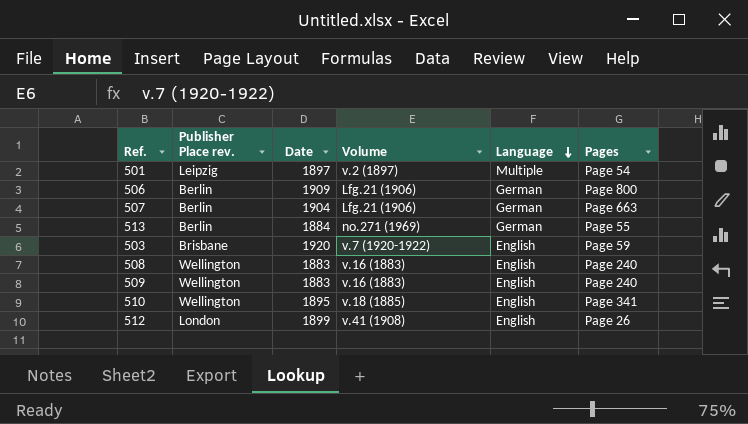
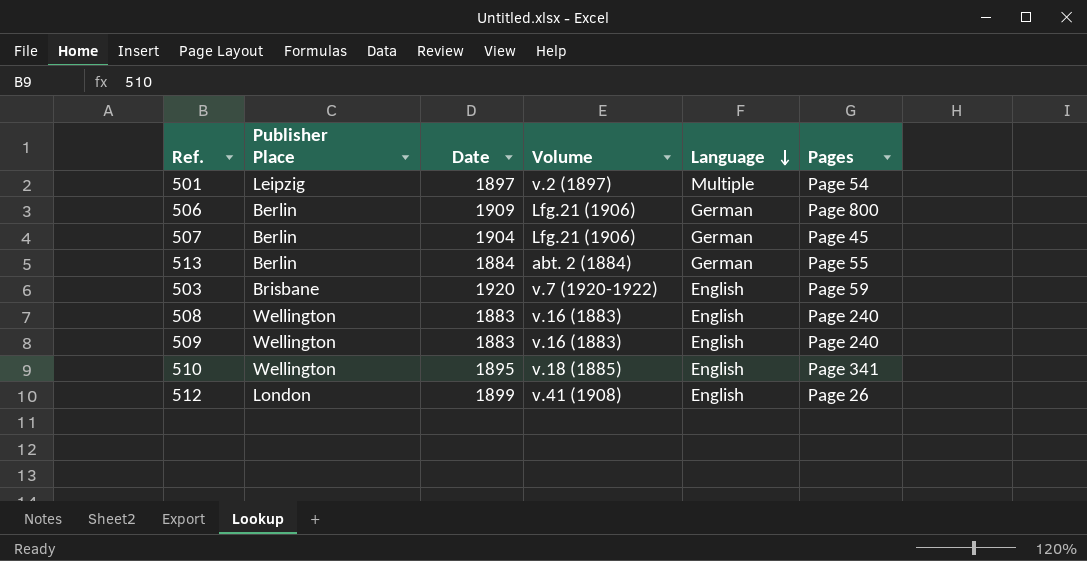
column name: Publisher Place rev. -> Publisher Place
507 | Pages: Page 663 -> Page 45
513 | Volume: no.271 (1969) -> abt. 2 (1884)

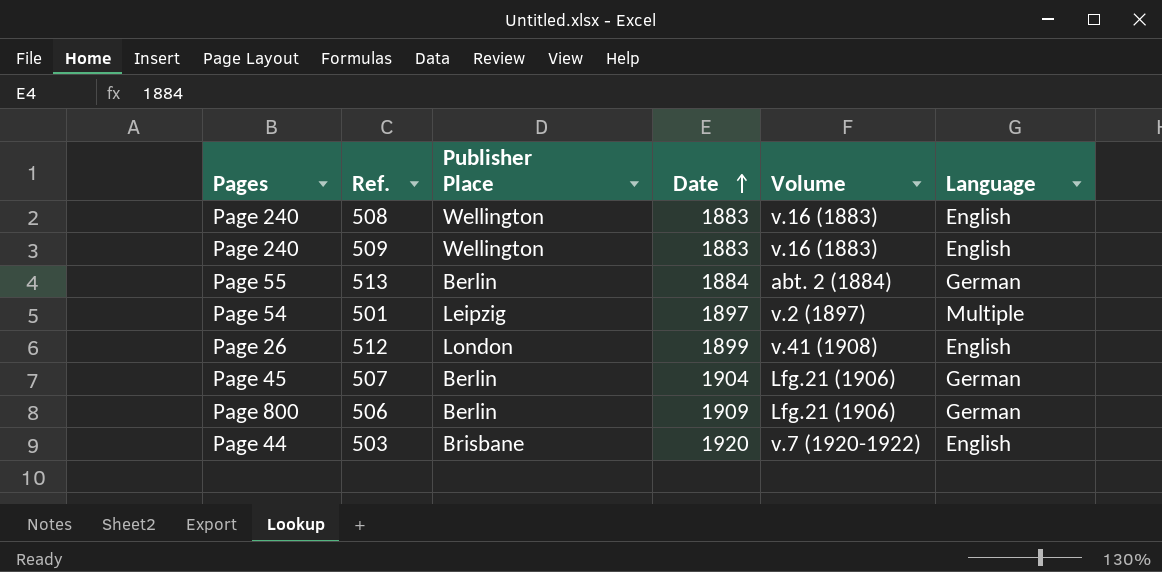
row order: Language descending -> Date ascending
column Pages | position: 6 -> 1
row 510: Wellington | 1895 | v.18 (1885) | English | Page 341 -> none
503 | Pages: Page 59 -> Page 44

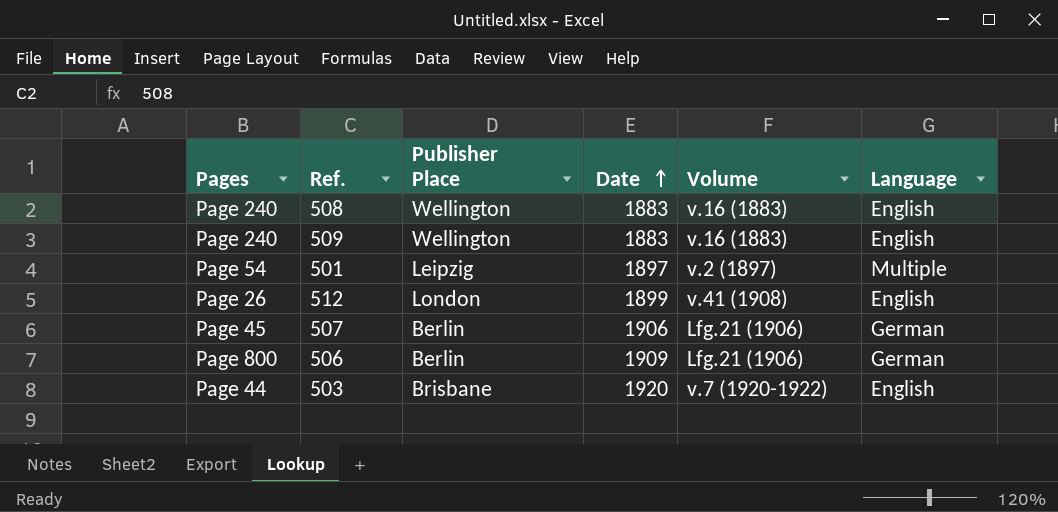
row 513: Page 55 | Berlin | 1884 | abt. 2 (1884) | German -> none
507 | Date: 1904 -> 1906

